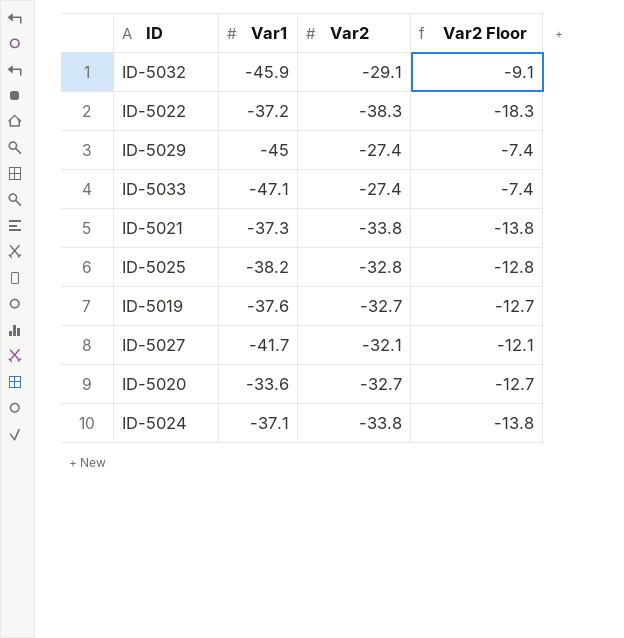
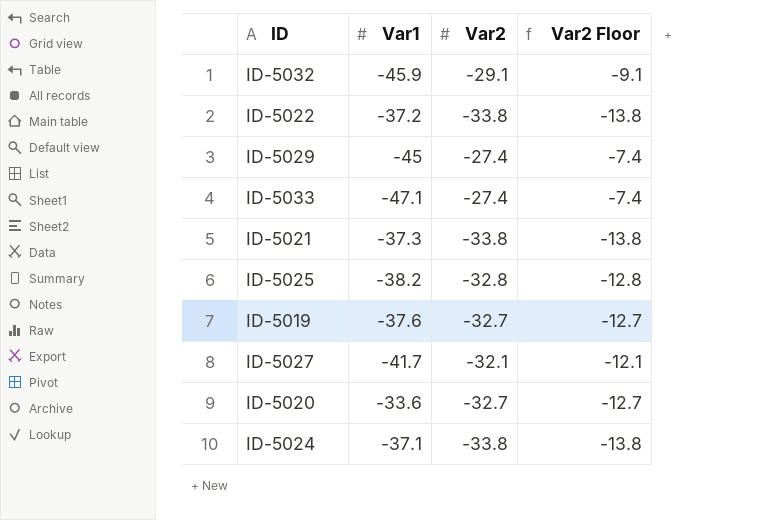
ID-5022 | Var2: -38.3 -> -33.8
ID-5022 | Var2 Floor: -18.3 -> -13.8

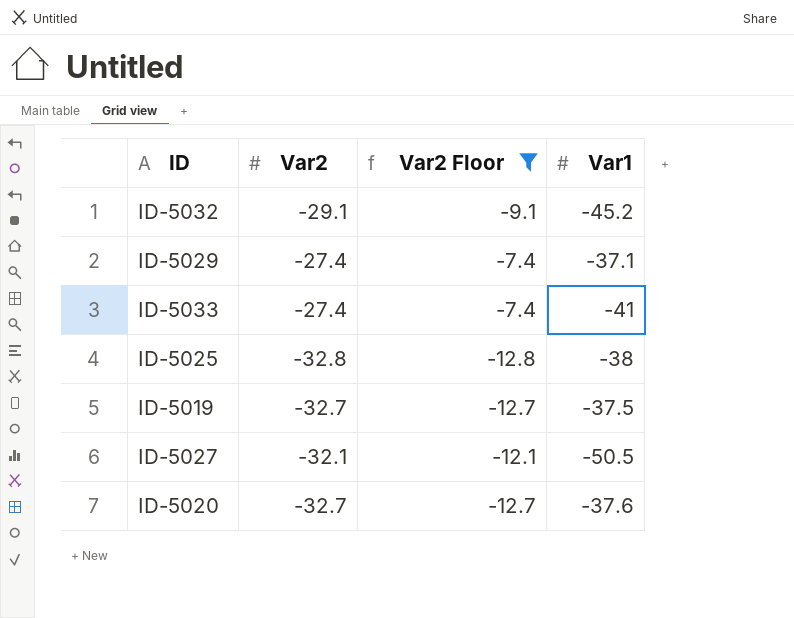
filter: none -> Var2 Floor != -13.8
column Var1 | position: 2 -> 4
ID-5032 | Var1: -45.9 -> -45.2
ID-5029 | Var1: -45 -> -37.1
ID-5033 | Var1: -47.1 -> -41
ID-5025 | Var1: -38.2 -> -38
ID-5019 | Var1: -37.6 -> -37.5
ID-5027 | Var1: -41.7 -> -50.5
ID-5020 | Var1: -33.6 -> -37.6

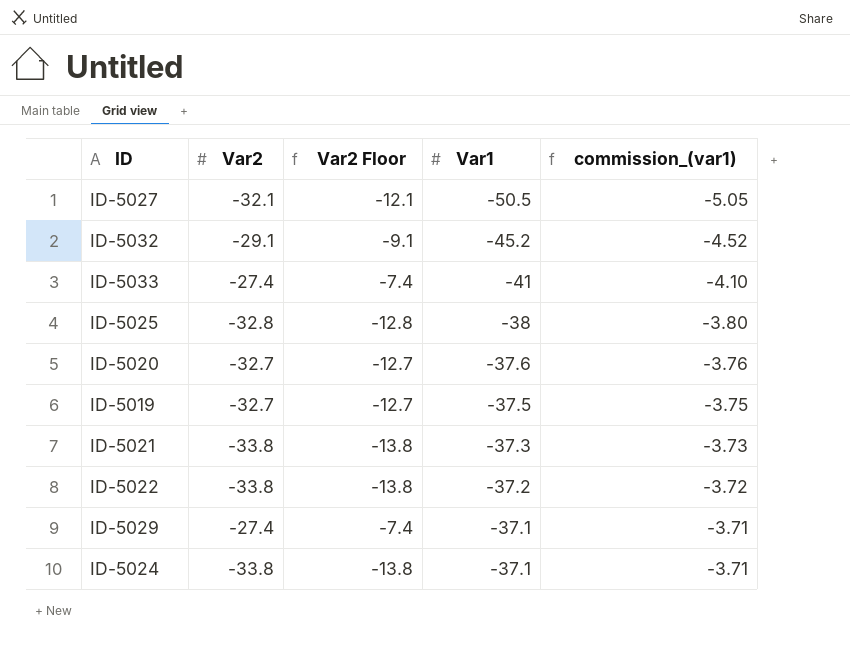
filter: Var2 Floor != -13.8 -> none
row order: none -> Var1 ascending
column commission_(var1) | formula: none -> [Var1] * 0.1

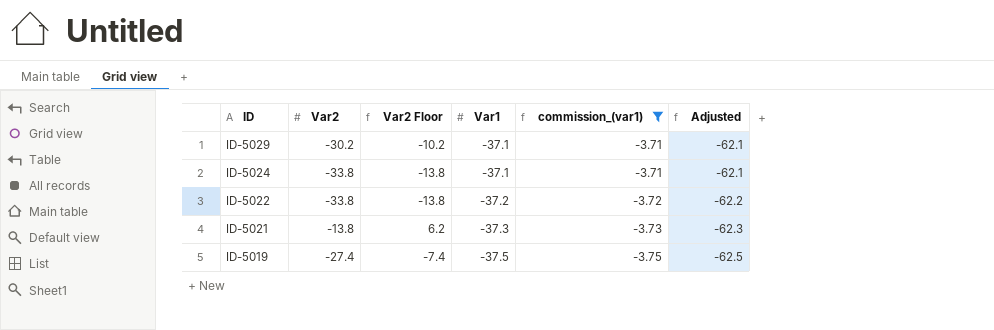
filter: none -> commission_(var1) >= -3.75
row order: Var1 ascending -> ID descending
column Adjusted | formula: none -> [Var1] - 25
ID-5029 | Var2: -27.4 -> -30.2
ID-5029 | Var2 Floor: -7.4 -> -10.2
ID-5021 | Var2: -33.8 -> -13.8
ID-5021 | Var2 Floor: -13.8 -> 6.2
ID-5019 | Var2: -32.7 -> -27.4
ID-5019 | Var2 Floor: -12.7 -> -7.4

